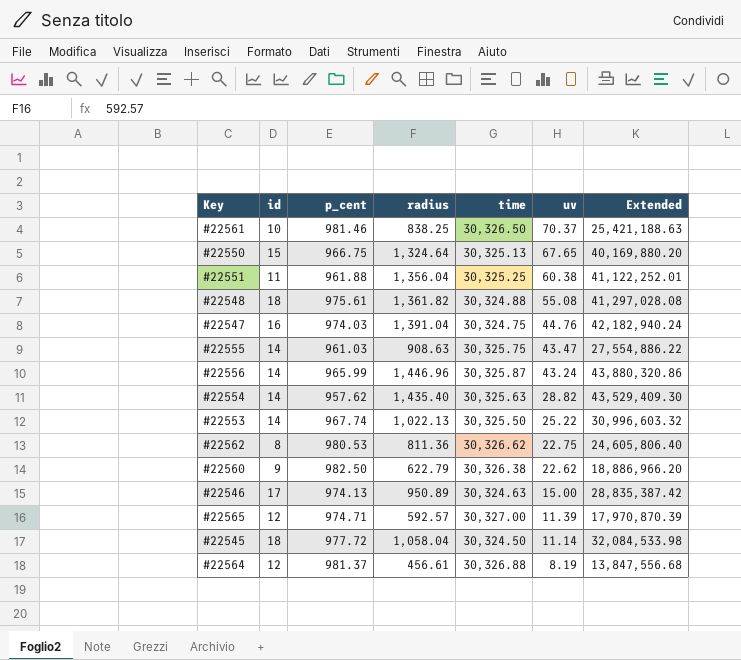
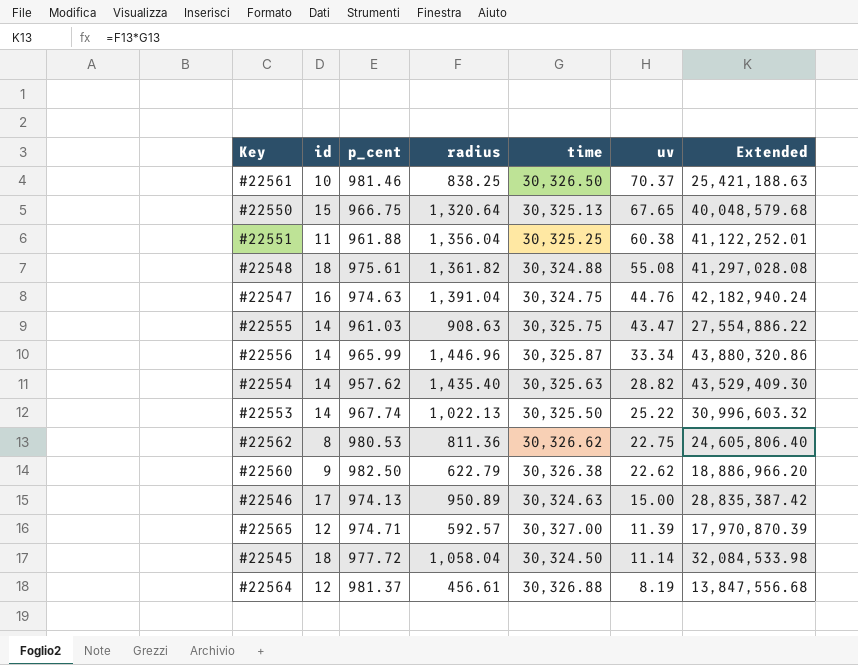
#22550 | radius: 1,324.64 -> 1,320.64
#22550 | Extended: 40,169,880.20 -> 40,048,579.68
#22547 | p_cent: 974.03 -> 974.63
#22556 | uv: 43.24 -> 33.34

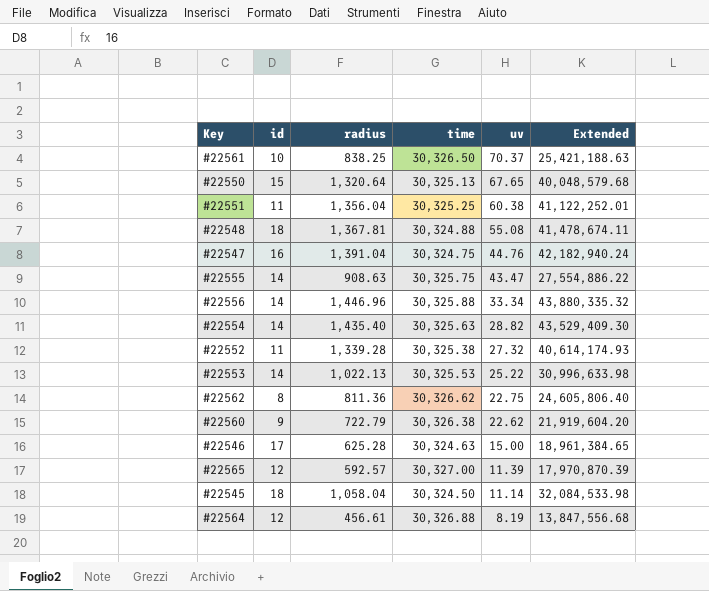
column p_cent | position: 3 -> none
#22548 | radius: 1,361.82 -> 1,367.81
#22548 | Extended: 41,297,028.08 -> 41,478,674.11
#22556 | time: 30,325.87 -> 30,325.88
#22556 | Extended: 43,880,320.86 -> 43,880,335.32
row #22552: none -> 11 | 1,339.28 | 30,325.38 | 27.32 | 40,614,174.93
#22553 | time: 30,325.50 -> 30,325.53
#22553 | Extended: 30,996,603.32 -> 30,996,633.98
#22560 | radius: 622.79 -> 722.79
#22560 | Extended: 18,886,966.20 -> 21,919,604.20
#22546 | radius: 950.89 -> 625.28
#22546 | Extended: 28,835,387.42 -> 18,961,384.65

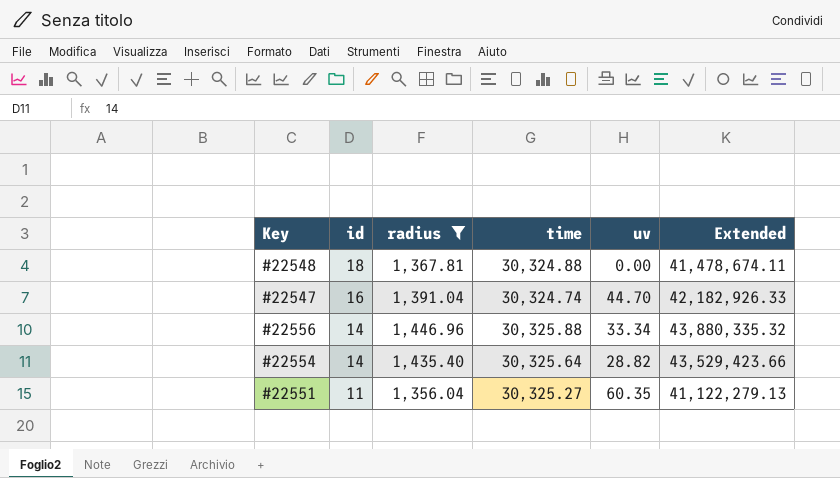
filter: none -> radius >= 1,356.04
row order: uv descending -> id descending
#22548 | uv: 55.08 -> 0.00
#22547 | time: 30,324.75 -> 30,324.74
#22547 | uv: 44.76 -> 44.70
#22547 | Extended: 42,182,940.24 -> 42,182,926.33
#22554 | time: 30,325.63 -> 30,325.64
#22554 | Extended: 43,529,409.30 -> 43,529,423.66
#22551 | time: 30,325.25 -> 30,325.27
#22551 | uv: 60.38 -> 60.35
#22551 | Extended: 41,122,252.01 -> 41,122,279.13

